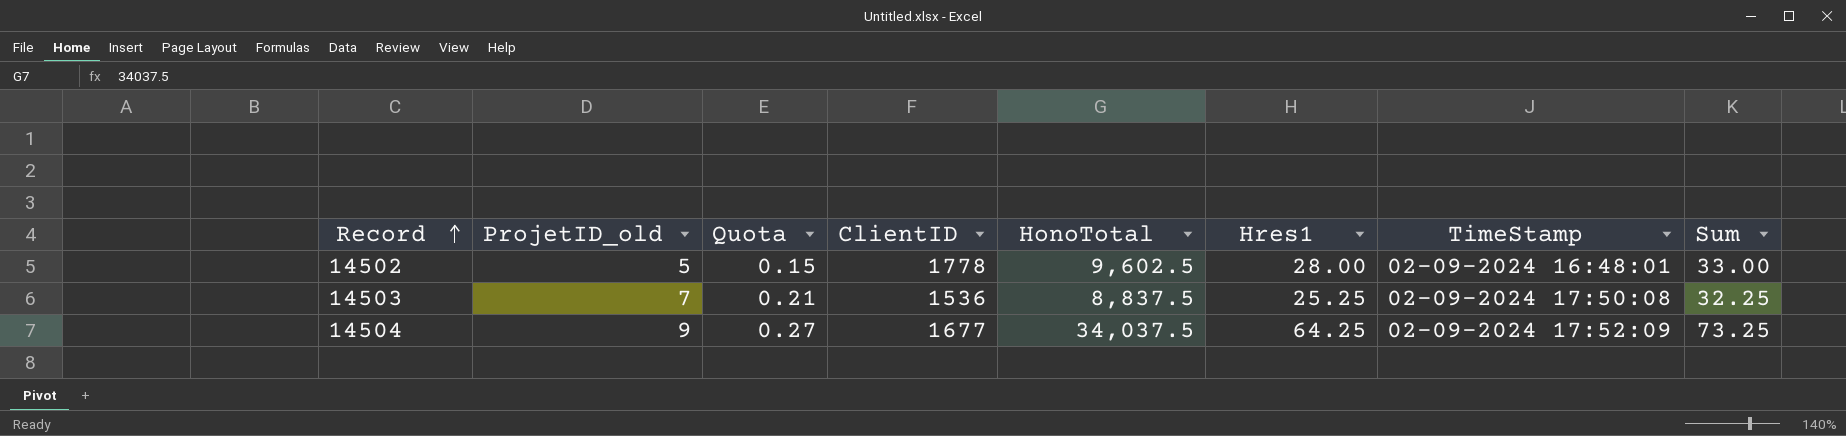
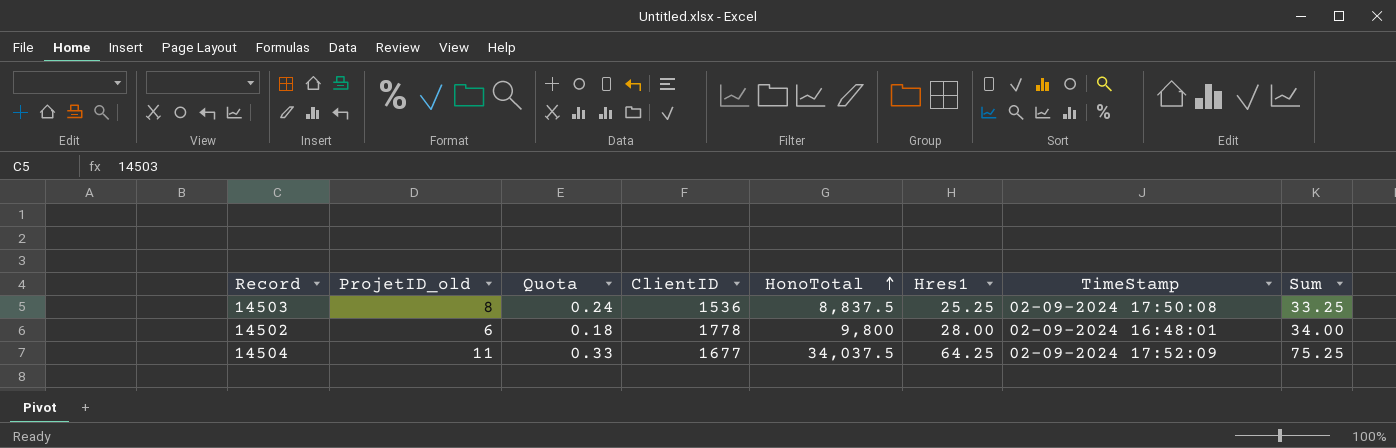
row order: Record ascending -> HonoTotal ascending
14503 | ProjetID_old: 7 -> 8
14503 | Quota: 0.21 -> 0.24
14503 | Sum: 32.25 -> 33.25
14502 | ProjetID_old: 5 -> 6
14502 | Quota: 0.15 -> 0.18
14502 | HonoTotal: 9,602.5 -> 9,800
14502 | Sum: 33.00 -> 34.00
14504 | ProjetID_old: 9 -> 11
14504 | Quota: 0.27 -> 0.33
14504 | Sum: 73.25 -> 75.25

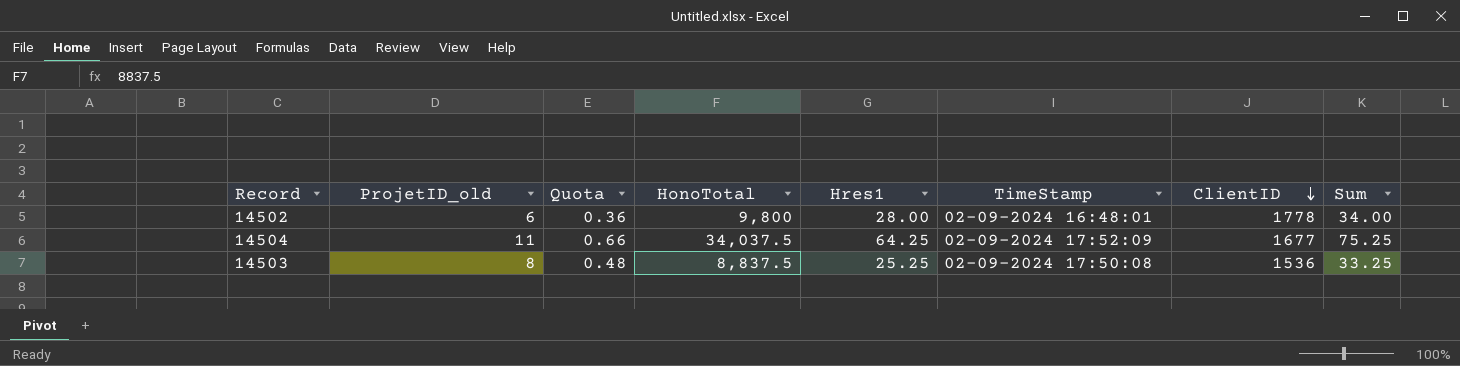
row order: HonoTotal ascending -> ClientID descending
column Quota | formula: [ProjetID_old] * 0.03 -> [ProjetID_old] * 0.06
column ClientID | position: 4 -> 7

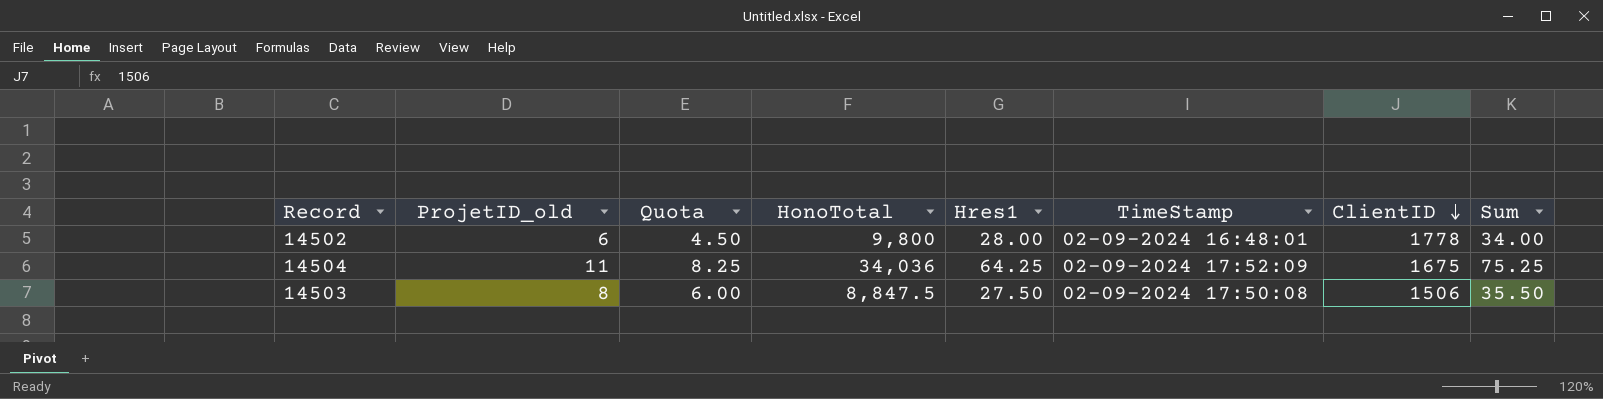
column Quota | formula: [ProjetID_old] * 0.06 -> [ProjetID_old] * 0.75
14504 | HonoTotal: 34,037.5 -> 34,036
14504 | ClientID: 1677 -> 1675
14503 | HonoTotal: 8,837.5 -> 8,847.5
14503 | Hres1: 25.25 -> 27.50
14503 | ClientID: 1536 -> 1506
14503 | Sum: 33.25 -> 35.50

